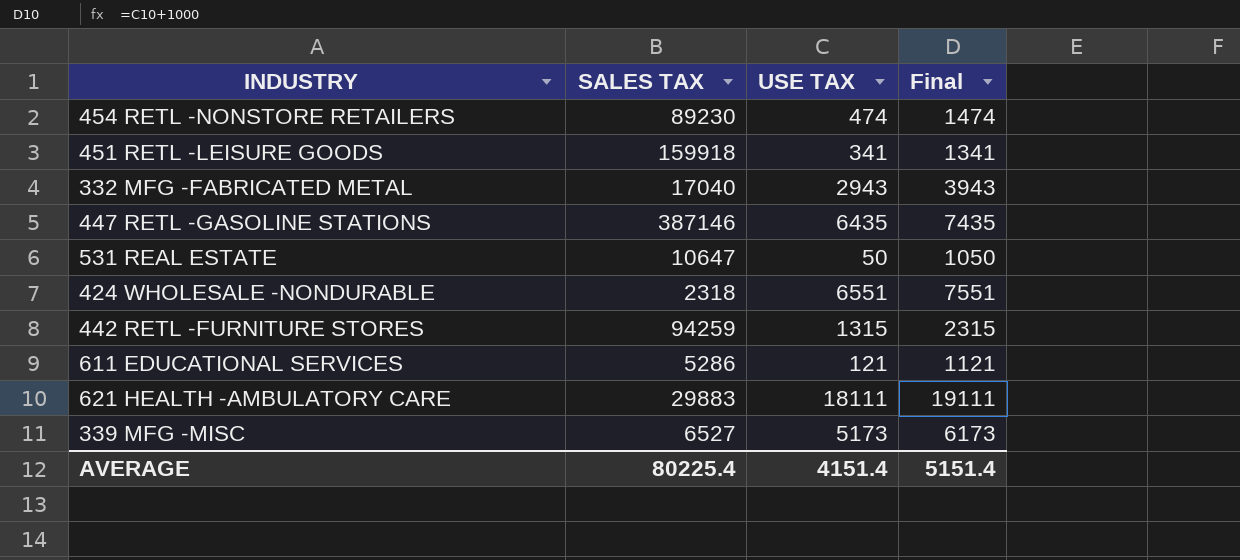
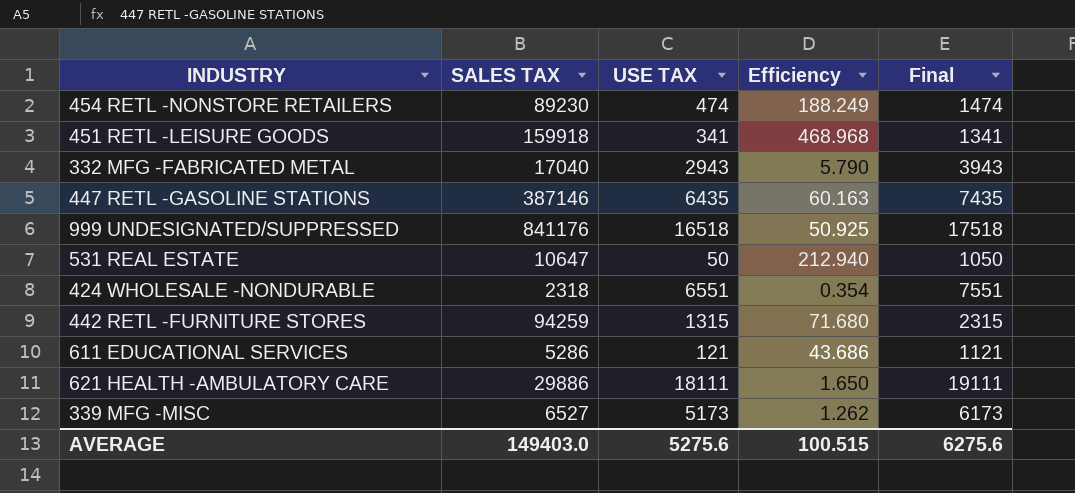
column Efficiency | formula: none -> [SALES TAX] / [USE TAX]
row 999 UNDESIGNATED/SUPPRESSED: none -> 841176 | 16518 | 50.925 | 17518
621 HEALTH -AMBULATORY CARE | SALES TAX: 29883 -> 29886
AVERAGE | SALES TAX: 80225.4 -> 149403.0
AVERAGE | USE TAX: 4151.4 -> 5275.6
AVERAGE | Final: 5151.4 -> 6275.6

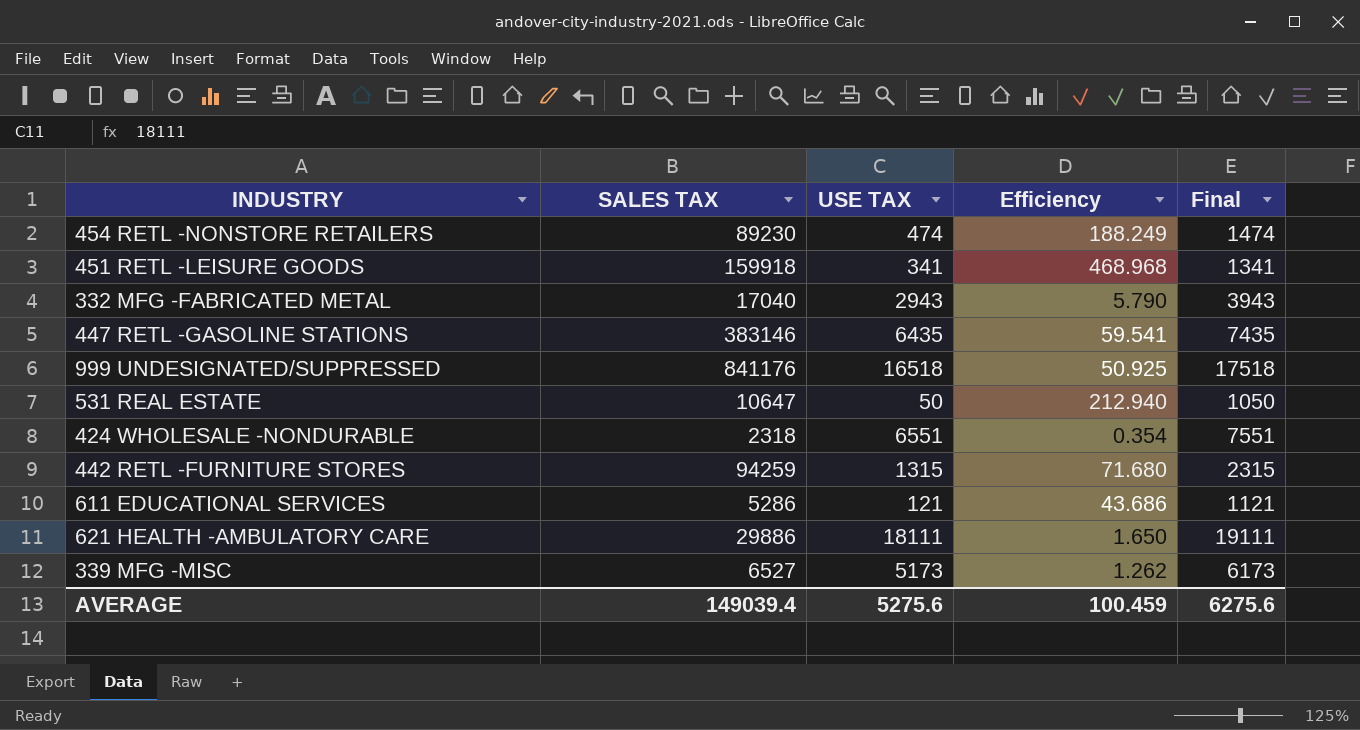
447 RETL -GASOLINE STATIONS | SALES TAX: 387146 -> 383146
447 RETL -GASOLINE STATIONS | Efficiency: 60.163 -> 59.541
AVERAGE | SALES TAX: 149403.0 -> 149039.4
AVERAGE | Efficiency: 100.515 -> 100.459

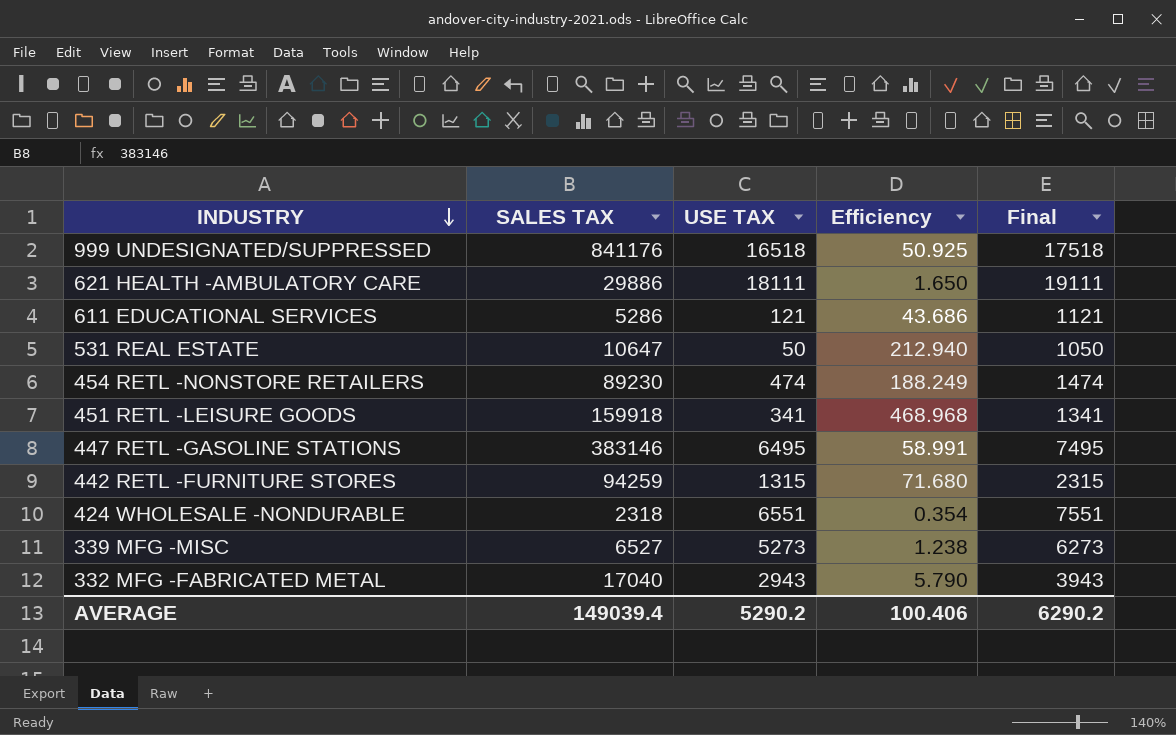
row order: none -> INDUSTRY descending
447 RETL -GASOLINE STATIONS | USE TAX: 6435 -> 6495
447 RETL -GASOLINE STATIONS | Efficiency: 59.541 -> 58.991
447 RETL -GASOLINE STATIONS | Final: 7435 -> 7495
339 MFG -MISC | USE TAX: 5173 -> 5273
339 MFG -MISC | Efficiency: 1.262 -> 1.238
339 MFG -MISC | Final: 6173 -> 6273
AVERAGE | USE TAX: 5275.6 -> 5290.2
AVERAGE | Efficiency: 100.459 -> 100.406
AVERAGE | Final: 6275.6 -> 6290.2

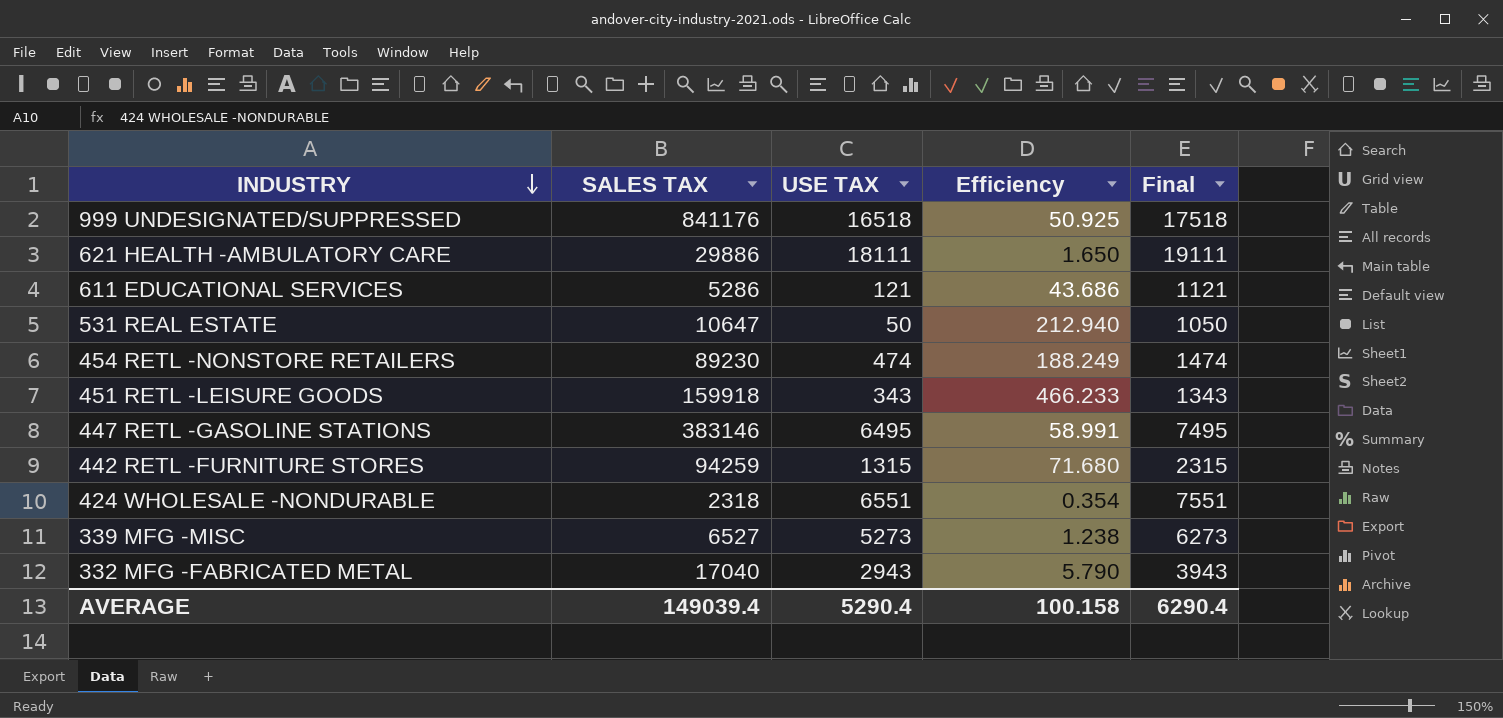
451 RETL -LEISURE GOODS | USE TAX: 341 -> 343
451 RETL -LEISURE GOODS | Efficiency: 468.968 -> 466.233
451 RETL -LEISURE GOODS | Final: 1341 -> 1343
AVERAGE | USE TAX: 5290.2 -> 5290.4
AVERAGE | Efficiency: 100.406 -> 100.158
AVERAGE | Final: 6290.2 -> 6290.4

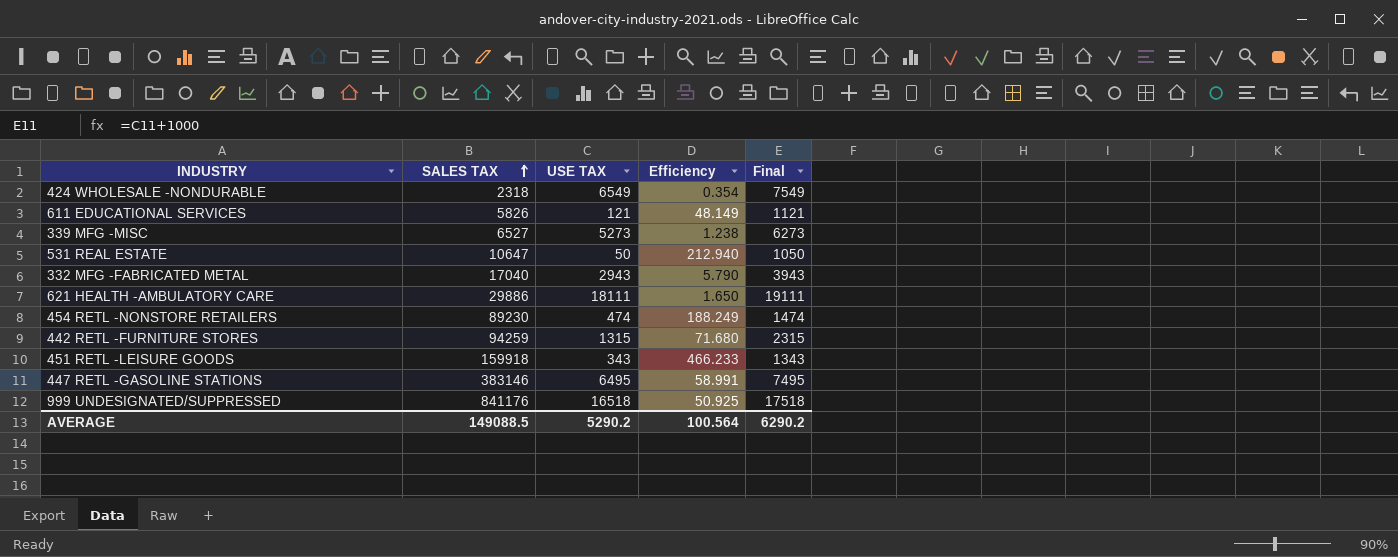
row order: INDUSTRY descending -> SALES TAX ascending
424 WHOLESALE -NONDURABLE | USE TAX: 6551 -> 6549
424 WHOLESALE -NONDURABLE | Final: 7551 -> 7549
611 EDUCATIONAL SERVICES | SALES TAX: 5286 -> 5826
611 EDUCATIONAL SERVICES | Efficiency: 43.686 -> 48.149
AVERAGE | SALES TAX: 149039.4 -> 149088.5
AVERAGE | USE TAX: 5290.4 -> 5290.2
AVERAGE | Efficiency: 100.158 -> 100.564
AVERAGE | Final: 6290.4 -> 6290.2

